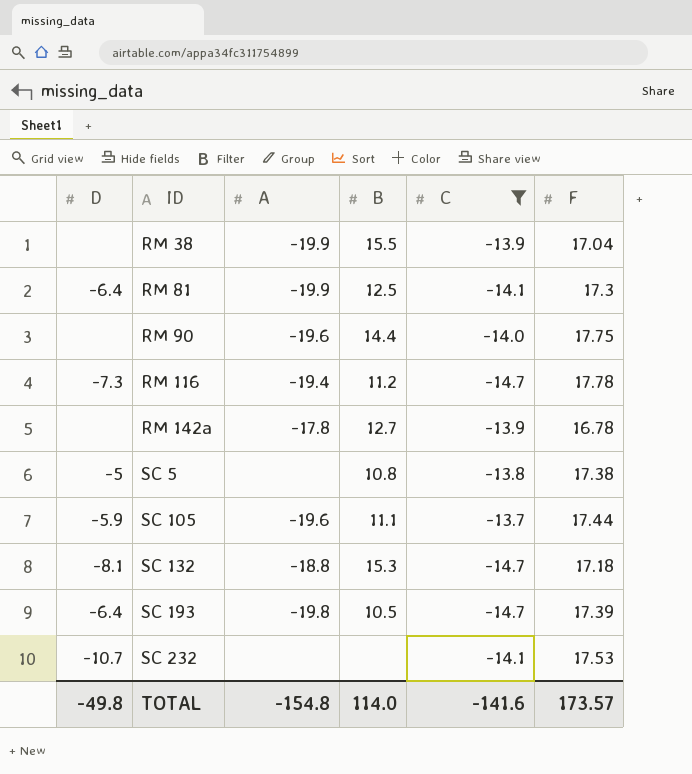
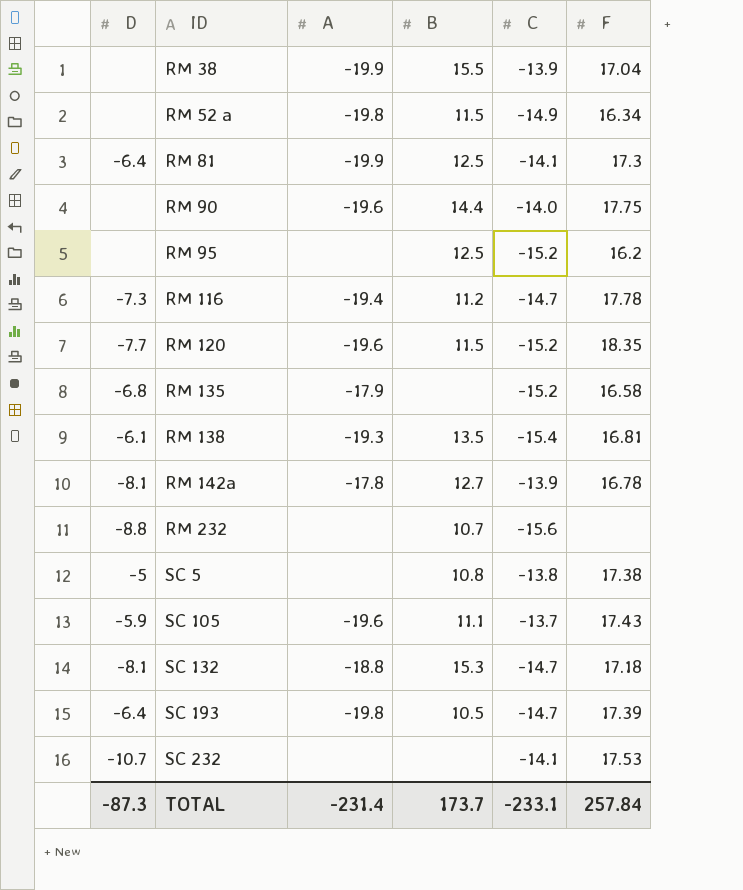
filter: C >= -14.7 -> none
RM 142a | D: none -> -8.1
SC 105 | F: 17.44 -> 17.43
TOTAL | D: -49.8 -> -87.3
TOTAL | A: -154.8 -> -231.4
TOTAL | B: 114.0 -> 173.7
TOTAL | C: -141.6 -> -233.1
TOTAL | F: 173.57 -> 257.84

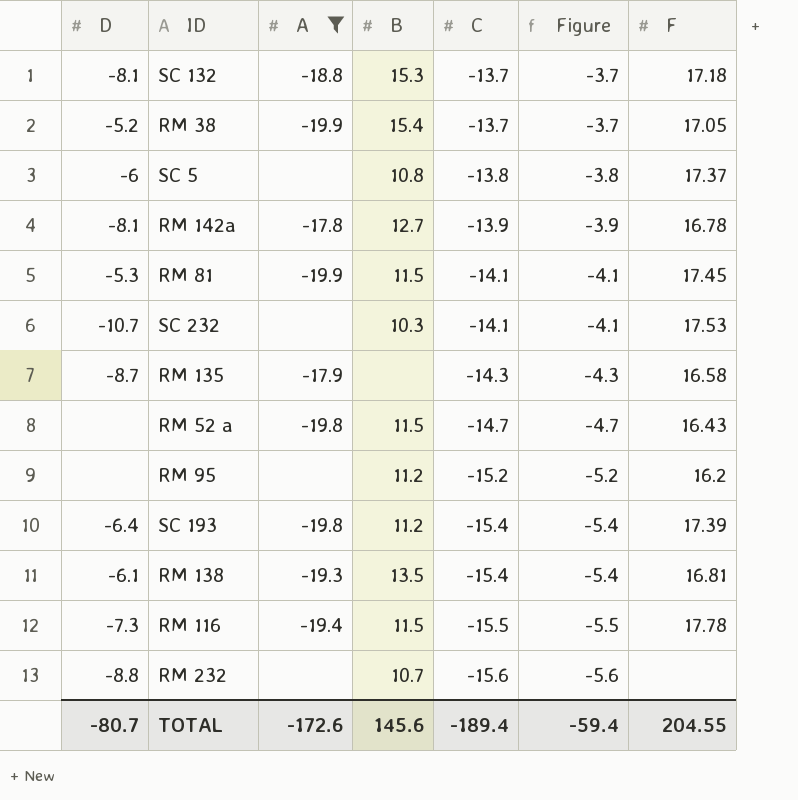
filter: none -> A != -19.6
row order: ID ascending -> C descending
column Figure | formula: none -> [C] + 10
SC 132 | C: -14.7 -> -13.7
RM 38 | D: none -> -5.2
RM 38 | B: 15.5 -> 15.4
RM 38 | C: -13.9 -> -13.7
RM 38 | F: 17.04 -> 17.05
SC 5 | D: -5 -> -6
SC 5 | F: 17.38 -> 17.37
RM 81 | D: -6.4 -> -5.3
RM 81 | B: 12.5 -> 11.5
RM 81 | F: 17.3 -> 17.45
SC 232 | B: none -> 10.3
RM 135 | D: -6.8 -> -8.7
RM 135 | C: -15.2 -> -14.3
RM 52 a | C: -14.9 -> -14.7
RM 52 a | F: 16.34 -> 16.43
RM 95 | B: 12.5 -> 11.2
SC 193 | B: 10.5 -> 11.2
SC 193 | C: -14.7 -> -15.4
RM 116 | B: 11.2 -> 11.5
RM 116 | C: -14.7 -> -15.5
TOTAL | D: -87.3 -> -80.7
TOTAL | A: -231.4 -> -172.6
TOTAL | B: 173.7 -> 145.6
TOTAL | C: -233.1 -> -189.4
TOTAL | F: 257.84 -> 204.55

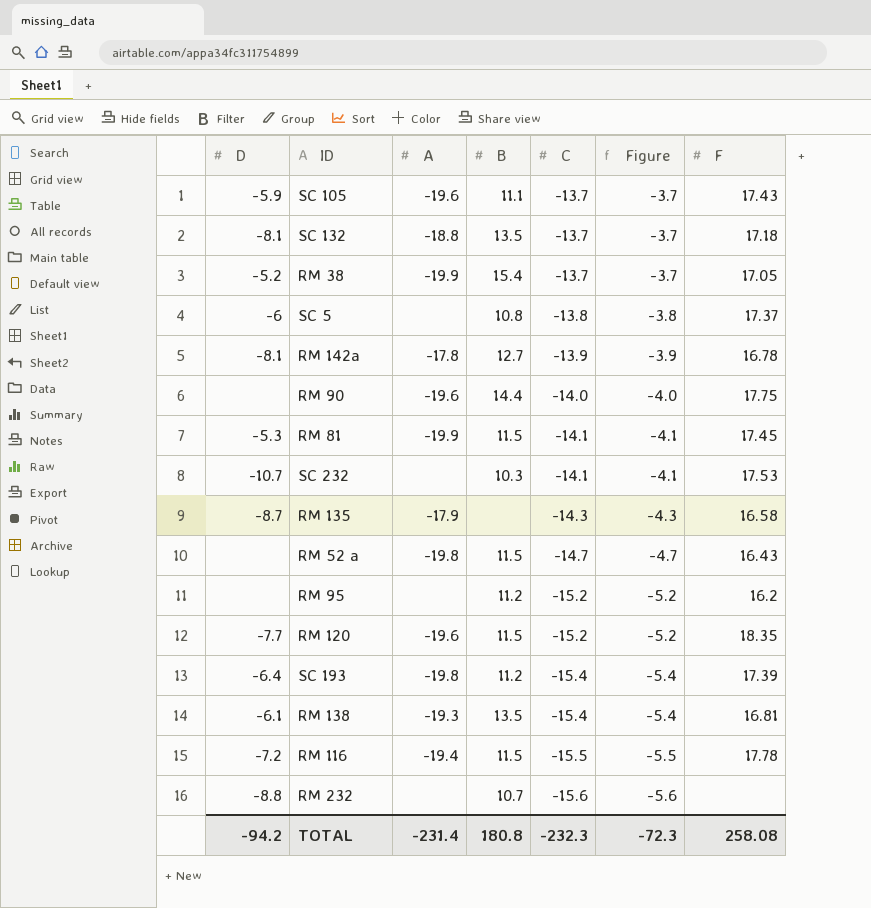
filter: A != -19.6 -> none
SC 132 | B: 15.3 -> 13.5
RM 116 | D: -7.3 -> -7.2
TOTAL | D: -80.7 -> -94.2
TOTAL | A: -172.6 -> -231.4
TOTAL | B: 145.6 -> 180.8
TOTAL | C: -189.4 -> -232.3
TOTAL | Figure: -59.4 -> -72.3
TOTAL | F: 204.55 -> 258.08

